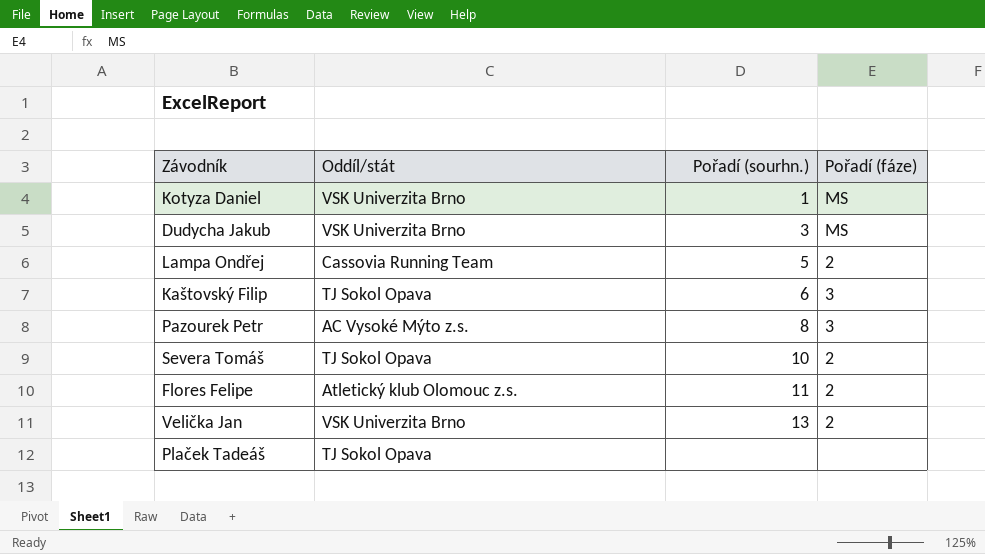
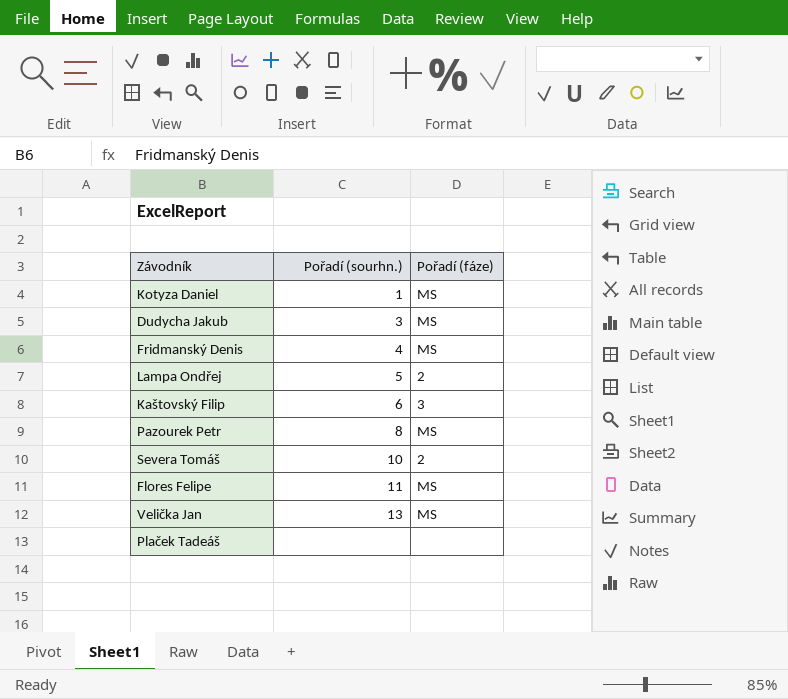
column Oddíl/stát | position: 2 -> none
row Fridmanský Denis: none -> 4 | MS
Pazourek Petr | Pořadí (fáze): 3 -> MS
Flores Felipe | Pořadí (fáze): 2 -> MS
Velička Jan | Pořadí (fáze): 2 -> MS

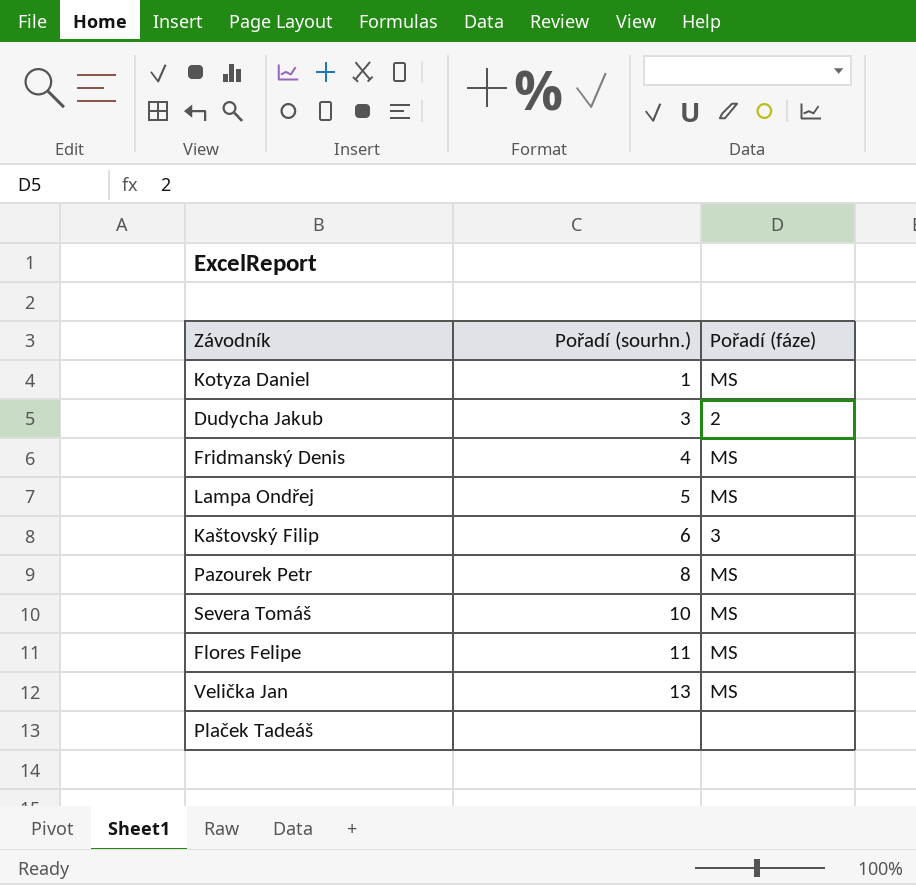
Dudycha Jakub | Pořadí (fáze): MS -> 2
Lampa Ondřej | Pořadí (fáze): 2 -> MS
Severa Tomáš | Pořadí (fáze): 2 -> MS

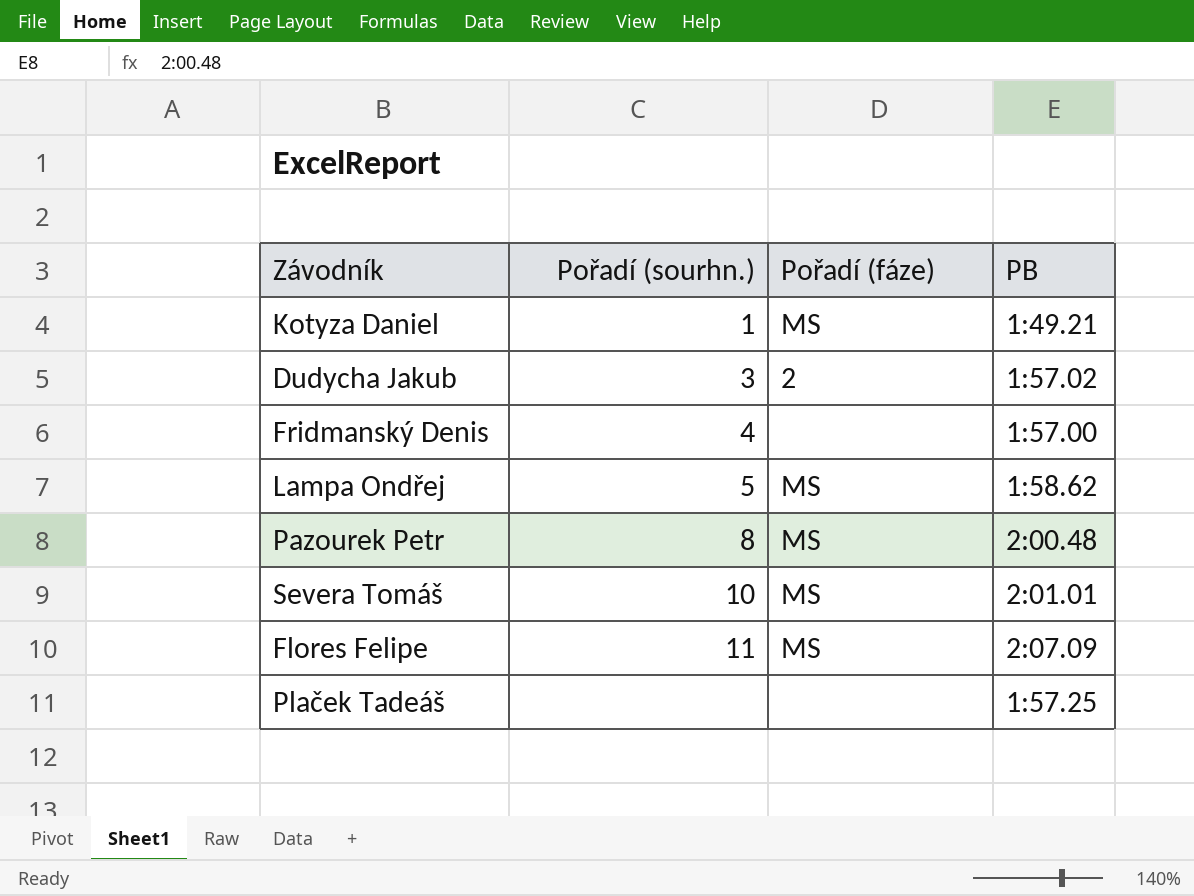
column PB | position: none -> 4
row Kaštovský Filip: 6 | 3 -> none
row Velička Jan: 13 | MS -> none
Fridmanský Denis | Pořadí (fáze): MS -> none

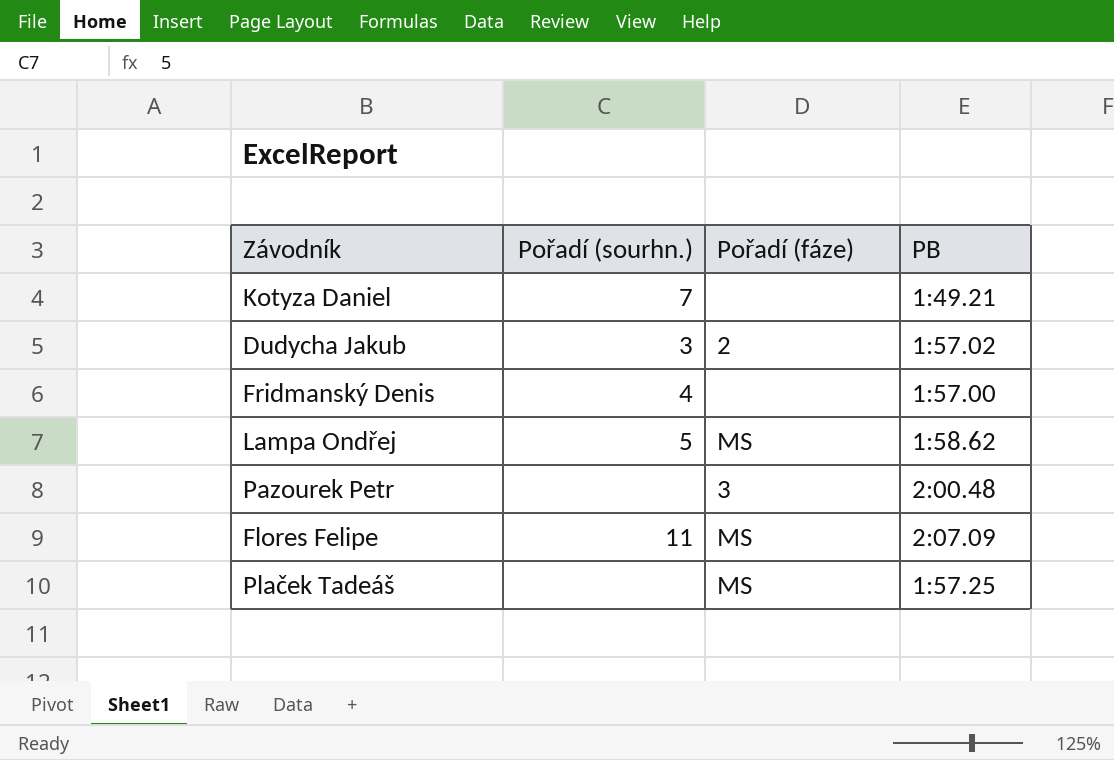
row Severa Tomáš: 10 | MS | 2:01.01 -> none
Kotyza Daniel | Pořadí (sourhn.): 1 -> 7
Kotyza Daniel | Pořadí (fáze): MS -> none
Pazourek Petr | Pořadí (sourhn.): 8 -> none
Pazourek Petr | Pořadí (fáze): MS -> 3
Plaček Tadeáš | Pořadí (fáze): none -> MS

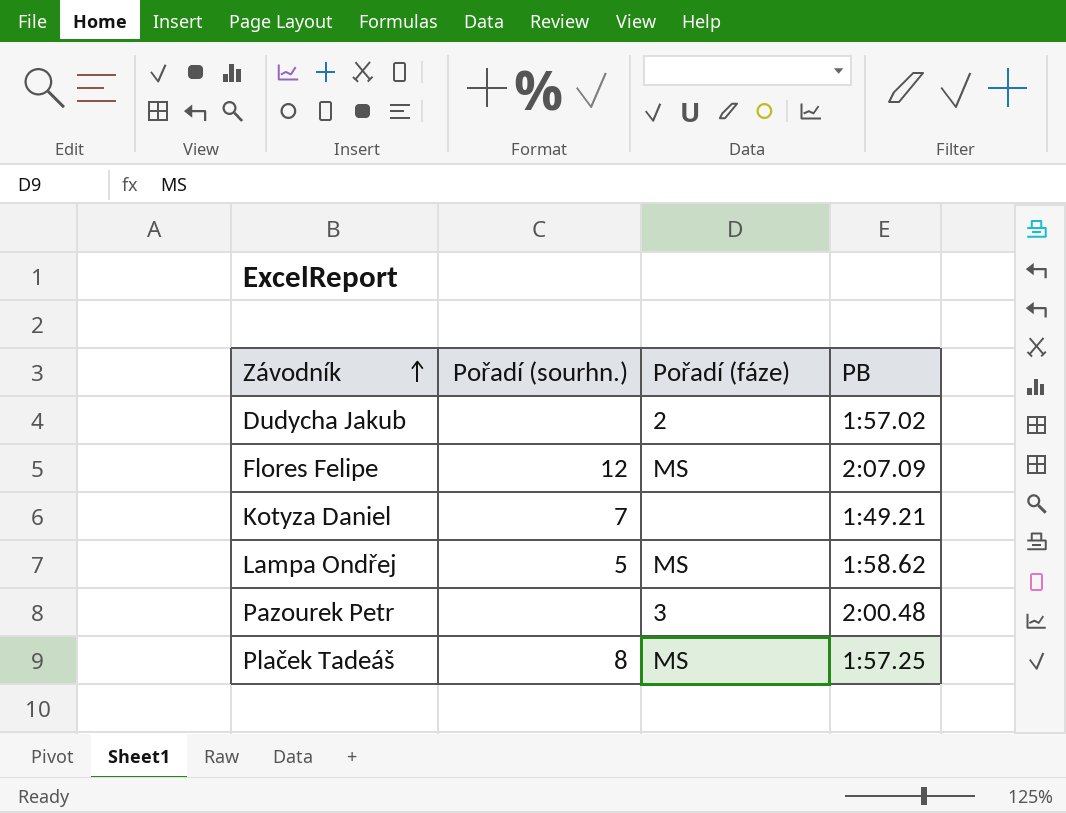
row order: none -> Závodník ascending
row Fridmanský Denis: 4 | none | 1:57.00 -> none
Dudycha Jakub | Pořadí (sourhn.): 3 -> none
Flores Felipe | Pořadí (sourhn.): 11 -> 12
Plaček Tadeáš | Pořadí (sourhn.): none -> 8

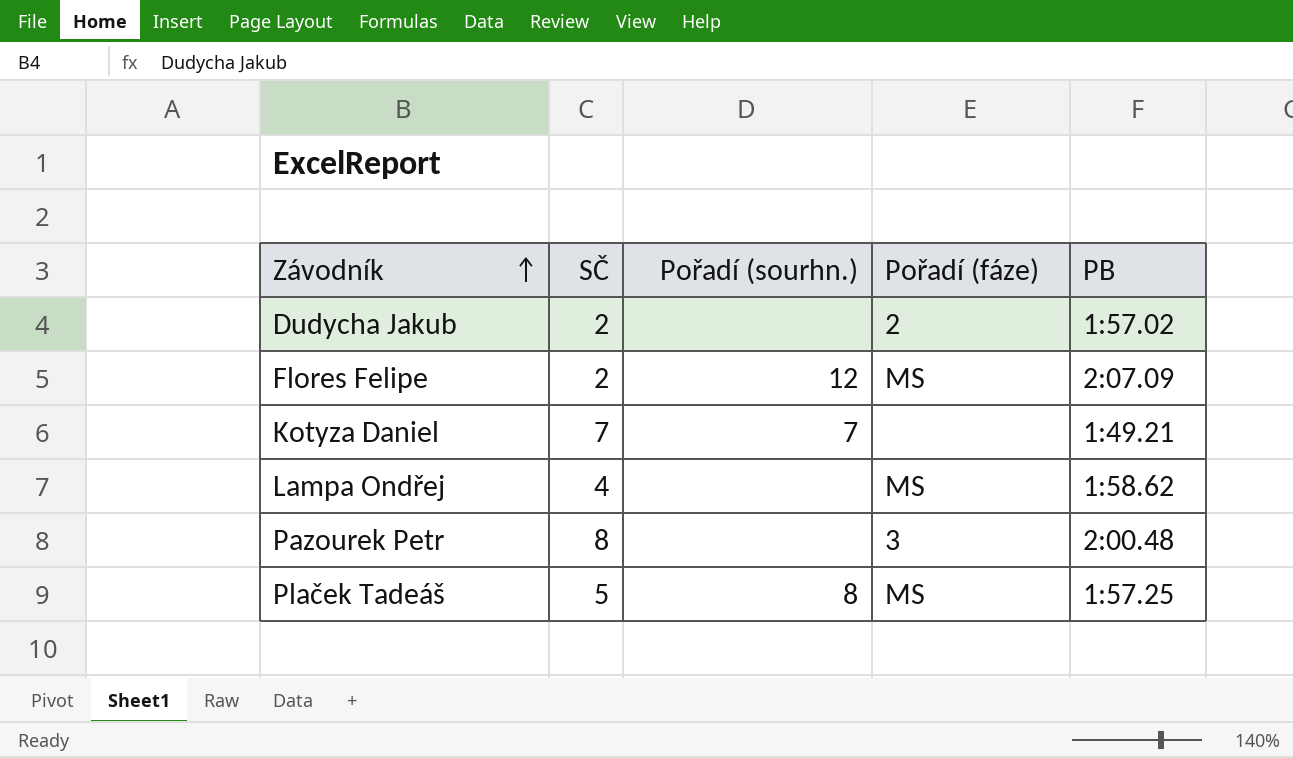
column SČ | position: none -> 2
Lampa Ondřej | Pořadí (sourhn.): 5 -> none

